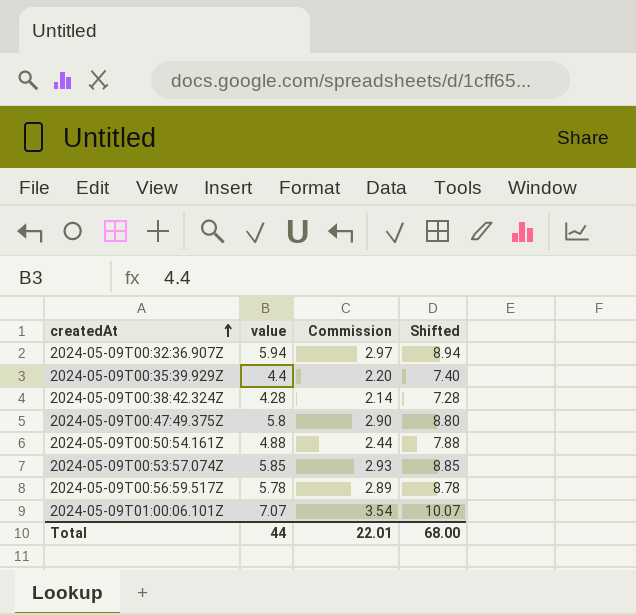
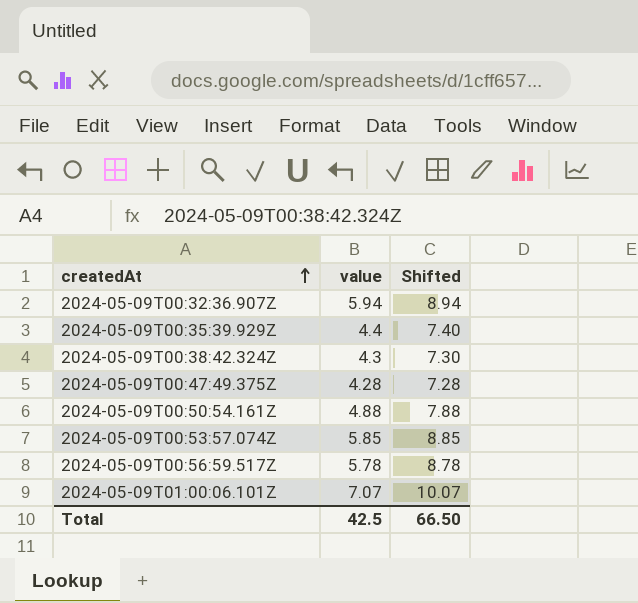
column Commission | formula: [value] * 0.5 -> none
2024-05-09T00:38:42.324Z | value: 4.28 -> 4.3
2024-05-09T00:38:42.324Z | Shifted: 7.28 -> 7.30
2024-05-09T00:47:49.375Z | value: 5.8 -> 4.28
2024-05-09T00:47:49.375Z | Shifted: 8.80 -> 7.28
Total | value: 44 -> 42.5
Total | Shifted: 68.00 -> 66.50

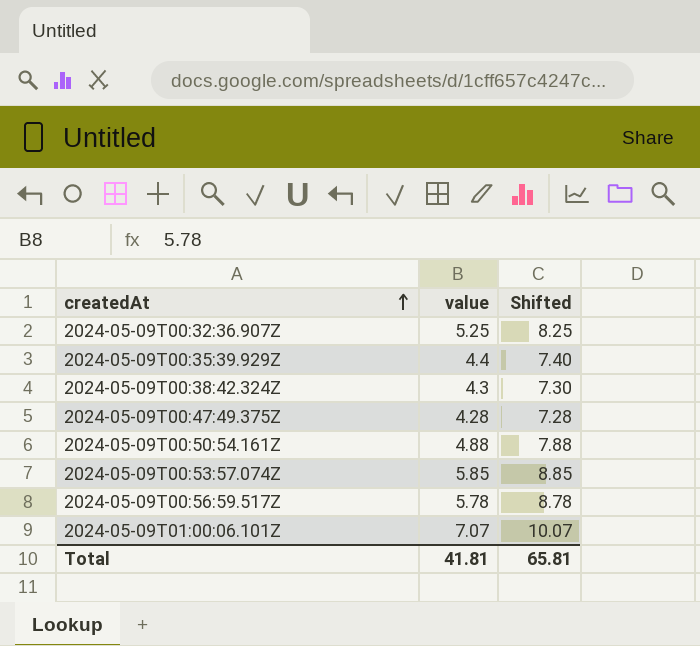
2024-05-09T00:32:36.907Z | value: 5.94 -> 5.25
2024-05-09T00:32:36.907Z | Shifted: 8.94 -> 8.25
Total | value: 42.5 -> 41.81
Total | Shifted: 66.50 -> 65.81

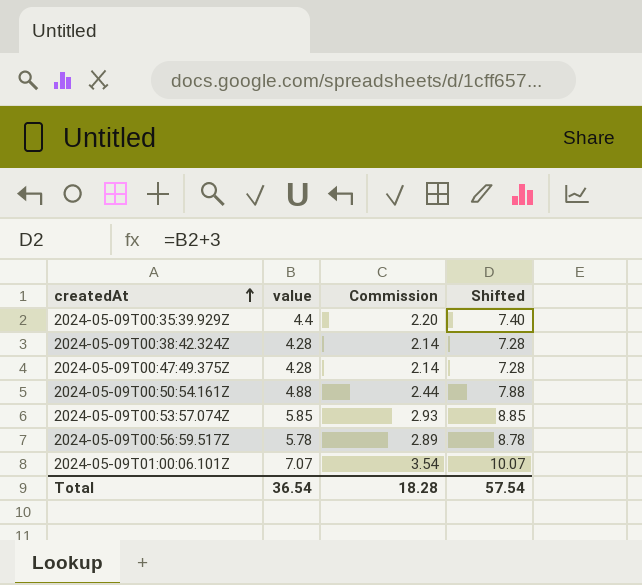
column Commission | formula: none -> [value] * 0.5
row 2024-05-09T00:32:36.907Z: 5.25 | 8.25 -> none
2024-05-09T00:38:42.324Z | value: 4.3 -> 4.28
2024-05-09T00:38:42.324Z | Shifted: 7.30 -> 7.28
Total | value: 41.81 -> 36.54
Total | Shifted: 65.81 -> 57.54

